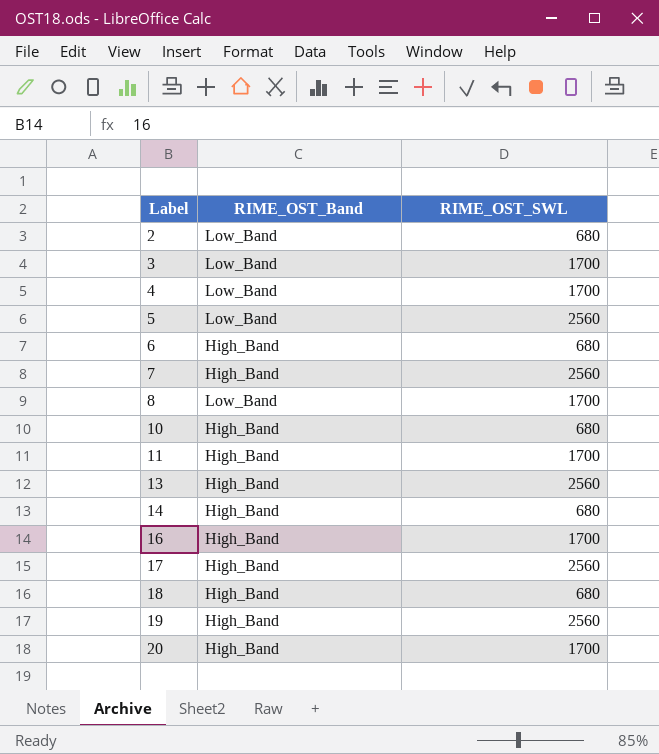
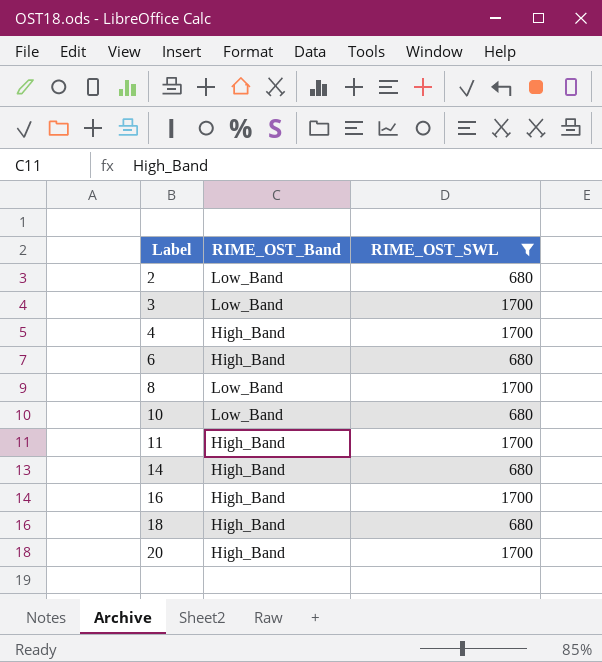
filter: none -> RIME_OST_SWL != 2560
4 | RIME_OST_Band: Low_Band -> High_Band
10 | RIME_OST_Band: High_Band -> Low_Band

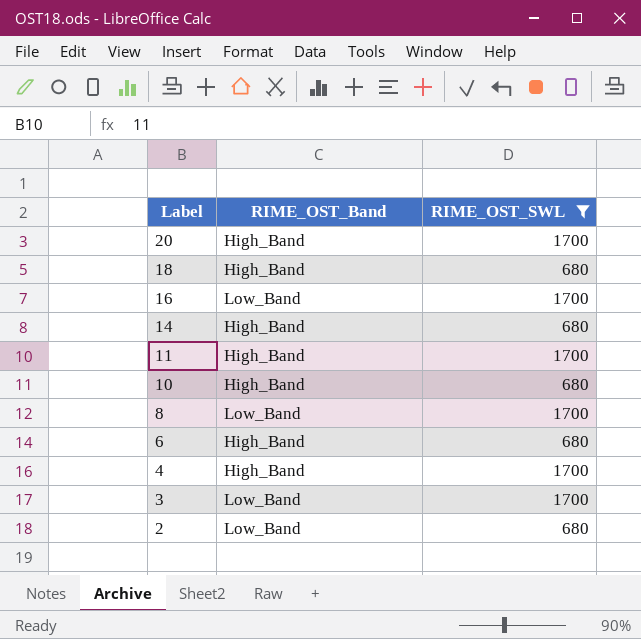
row order: Label ascending -> Label descending
16 | RIME_OST_Band: High_Band -> Low_Band
10 | RIME_OST_Band: Low_Band -> High_Band

